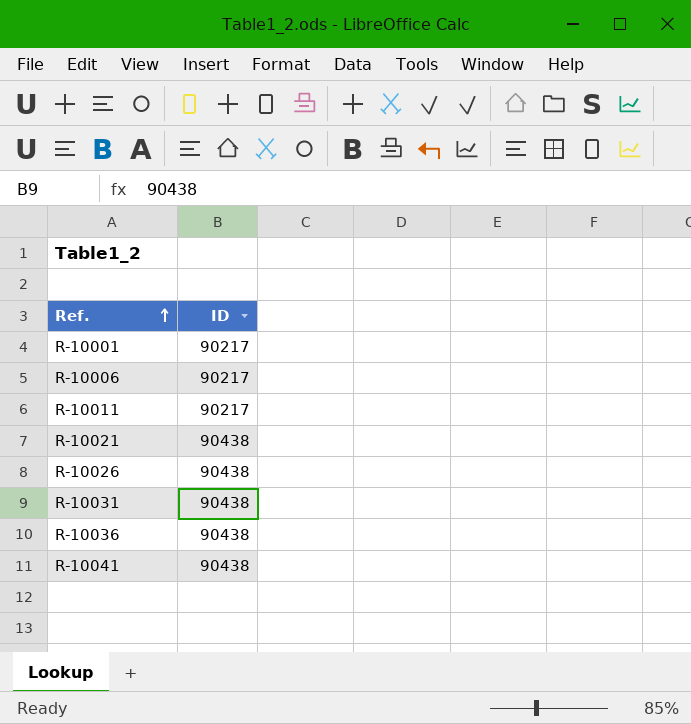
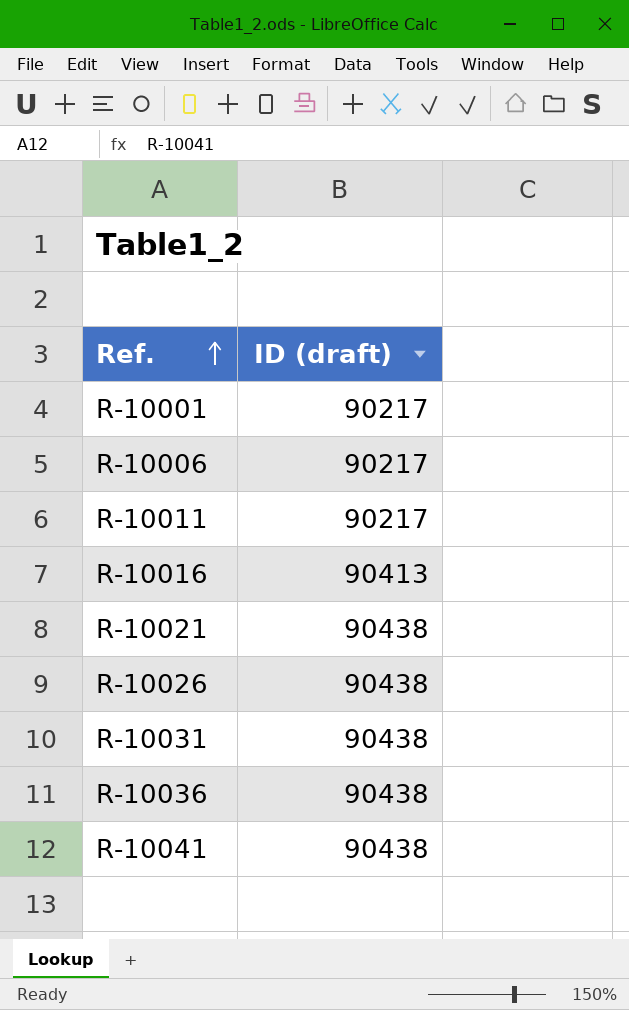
column name: ID -> ID (draft)
row R-10016: none -> 90413

